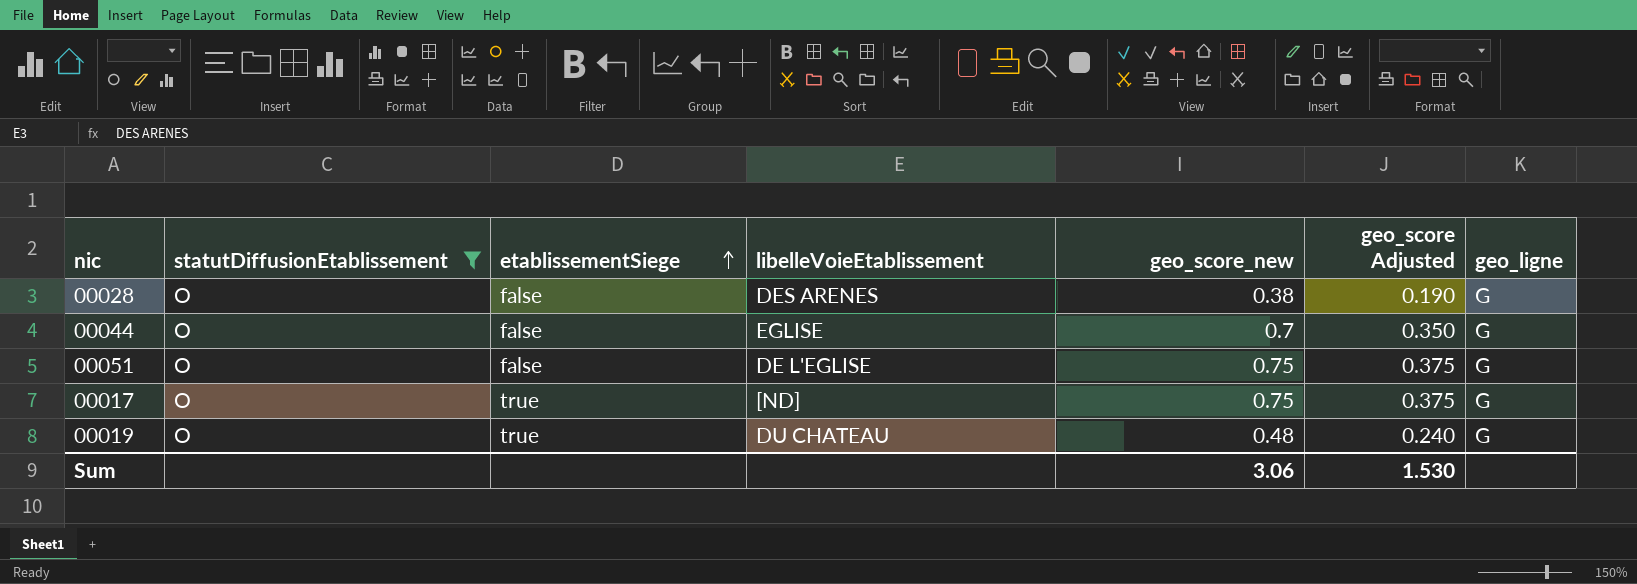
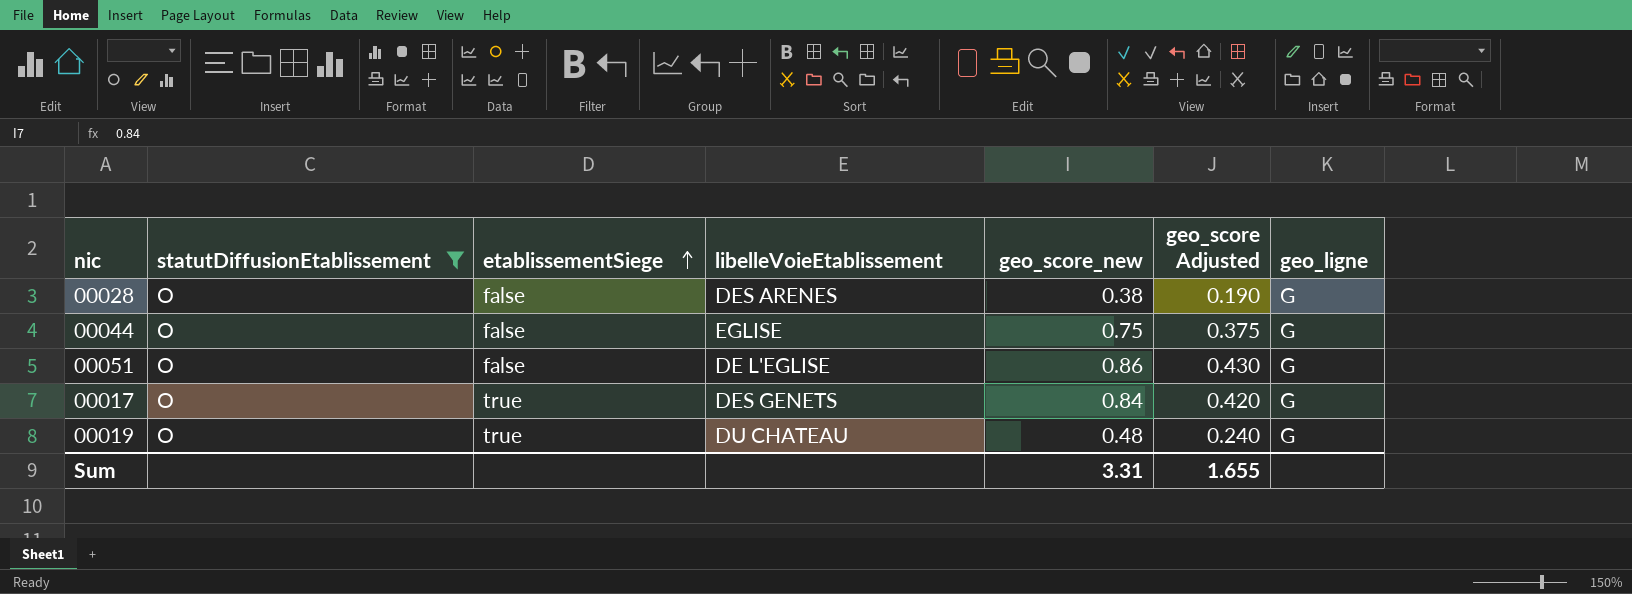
00044 | geo_score_new: 0.7 -> 0.75
00044 | geo_score Adjusted: 0.350 -> 0.375
00051 | geo_score_new: 0.75 -> 0.86
00051 | geo_score Adjusted: 0.375 -> 0.430
00017 | libelleVoieEtablissement: [ND] -> DES GENETS
00017 | geo_score_new: 0.75 -> 0.84
00017 | geo_score Adjusted: 0.375 -> 0.420
Sum | geo_score_new: 3.06 -> 3.31
Sum | geo_score Adjusted: 1.530 -> 1.655

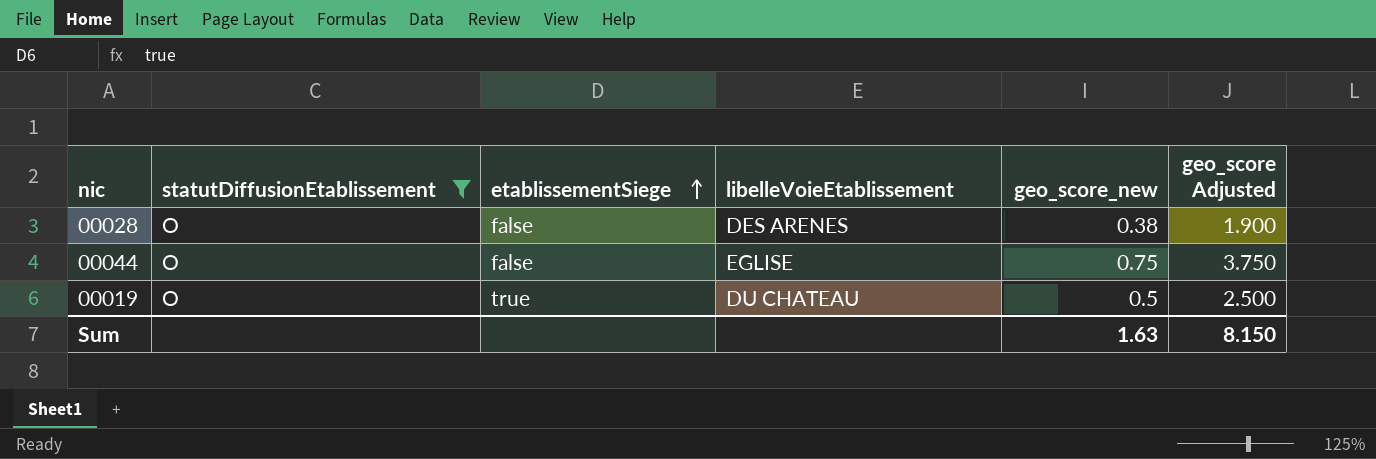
column geo_ligne | position: 7 -> none
column geo_score Adjusted | formula: [geo_score_new] * 0.5 -> [geo_score_new] * 5
row 00051: O | false | DE L'EGLISE | 0.86 | 0.430 | G -> none
row 00017: O | true | DES GENETS | 0.84 | 0.420 | G -> none
00019 | geo_score_new: 0.48 -> 0.5
Sum | geo_score_new: 3.31 -> 1.63
Sum | geo_score Adjusted: 1.655 -> 8.150

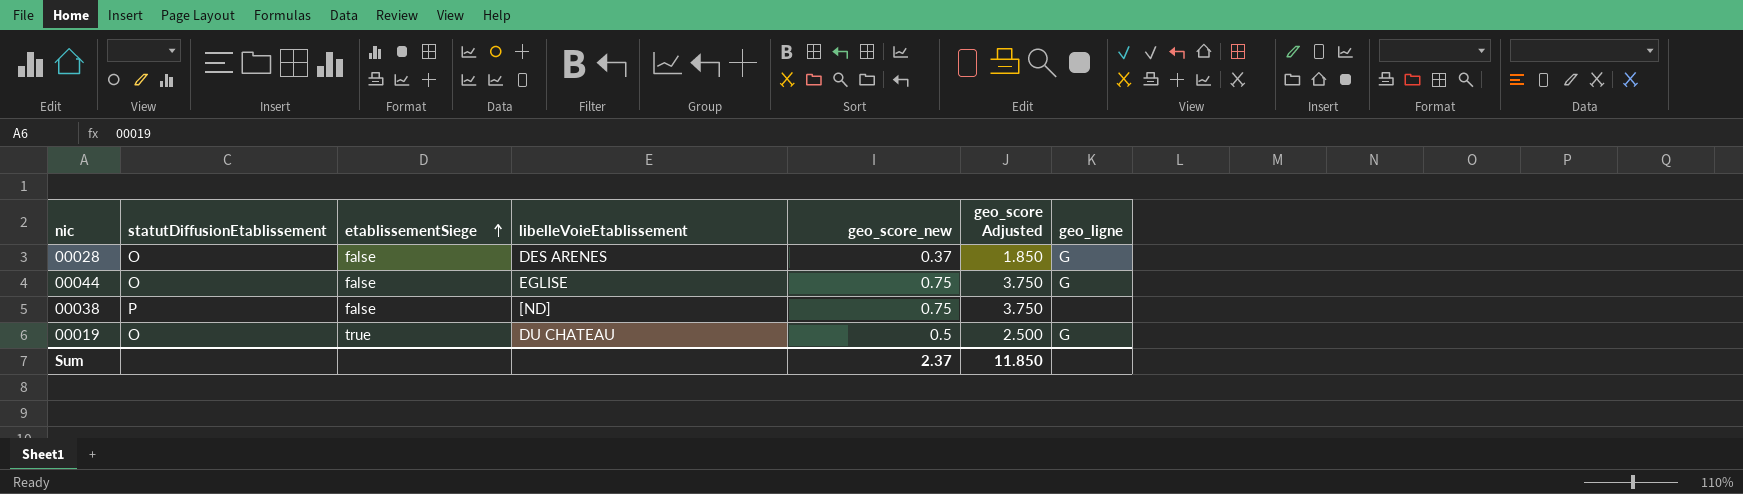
filter: statutDiffusionEtablissement = O -> none
column geo_ligne | position: none -> 7
00028 | geo_score_new: 0.38 -> 0.37
00028 | geo_score Adjusted: 1.900 -> 1.850
Sum | geo_score_new: 1.63 -> 2.37
Sum | geo_score Adjusted: 8.150 -> 11.850

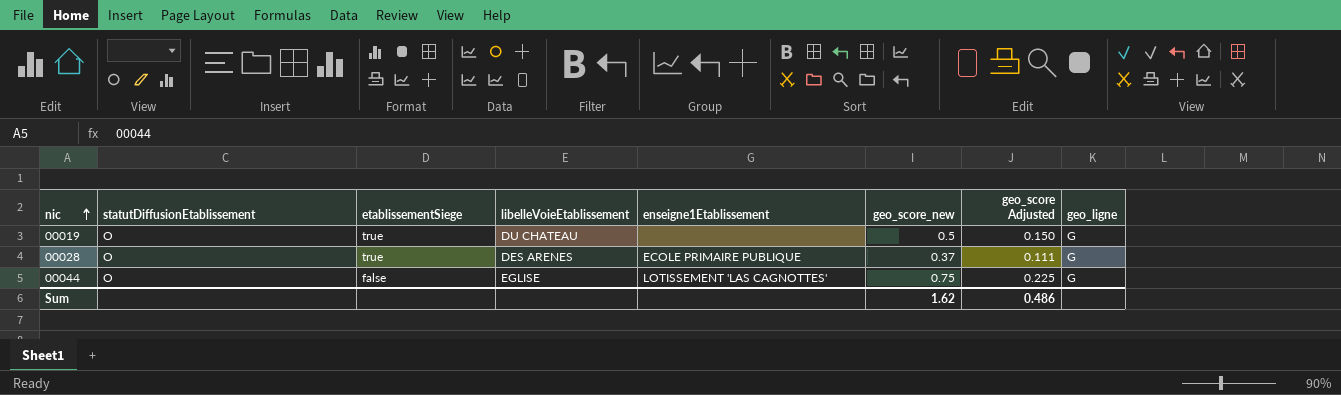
row order: etablissementSiege ascending -> nic ascending
column enseigne1Etablissement | position: none -> 5
column geo_score Adjusted | formula: [geo_score_new] * 5 -> [geo_score_new] * 0.3
row 00038: P | false | [ND] | 0.75 | 3.750 | none -> none
00028 | etablissementSiege: false -> true
Sum | geo_score_new: 2.37 -> 1.62
Sum | geo_score Adjusted: 11.850 -> 0.486

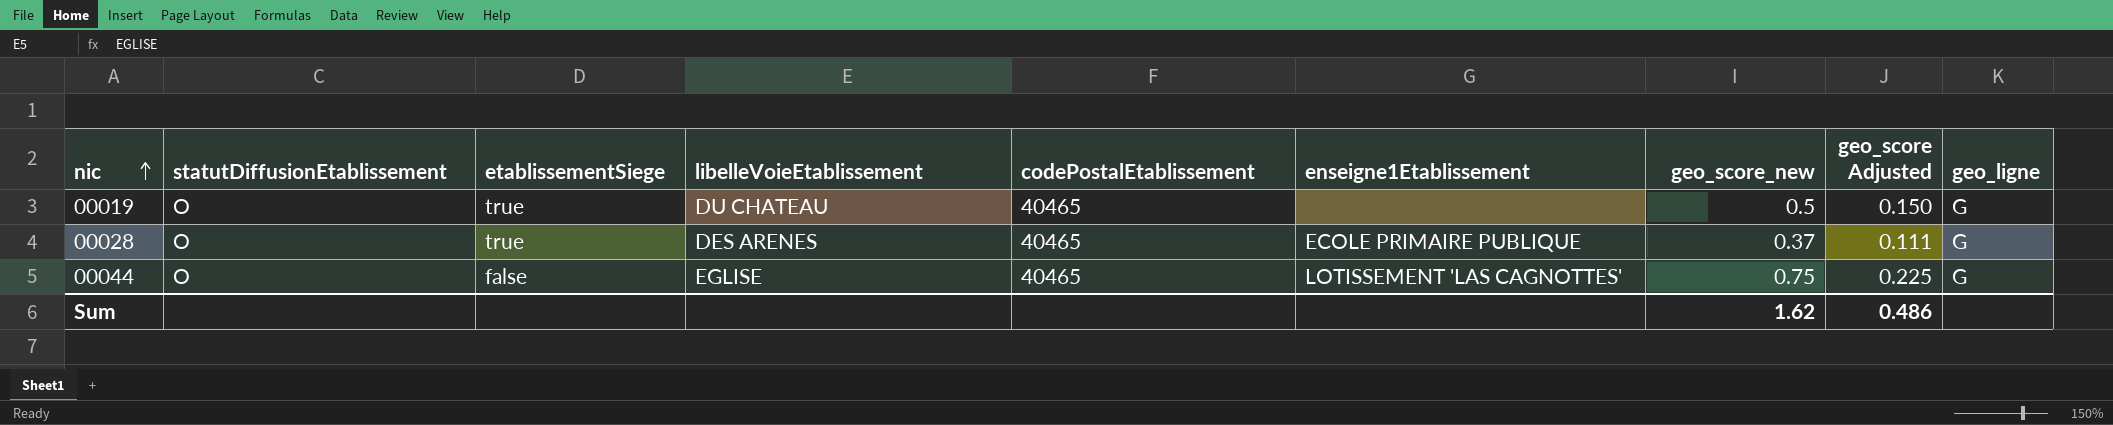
column codePostalEtablissement | position: none -> 5

